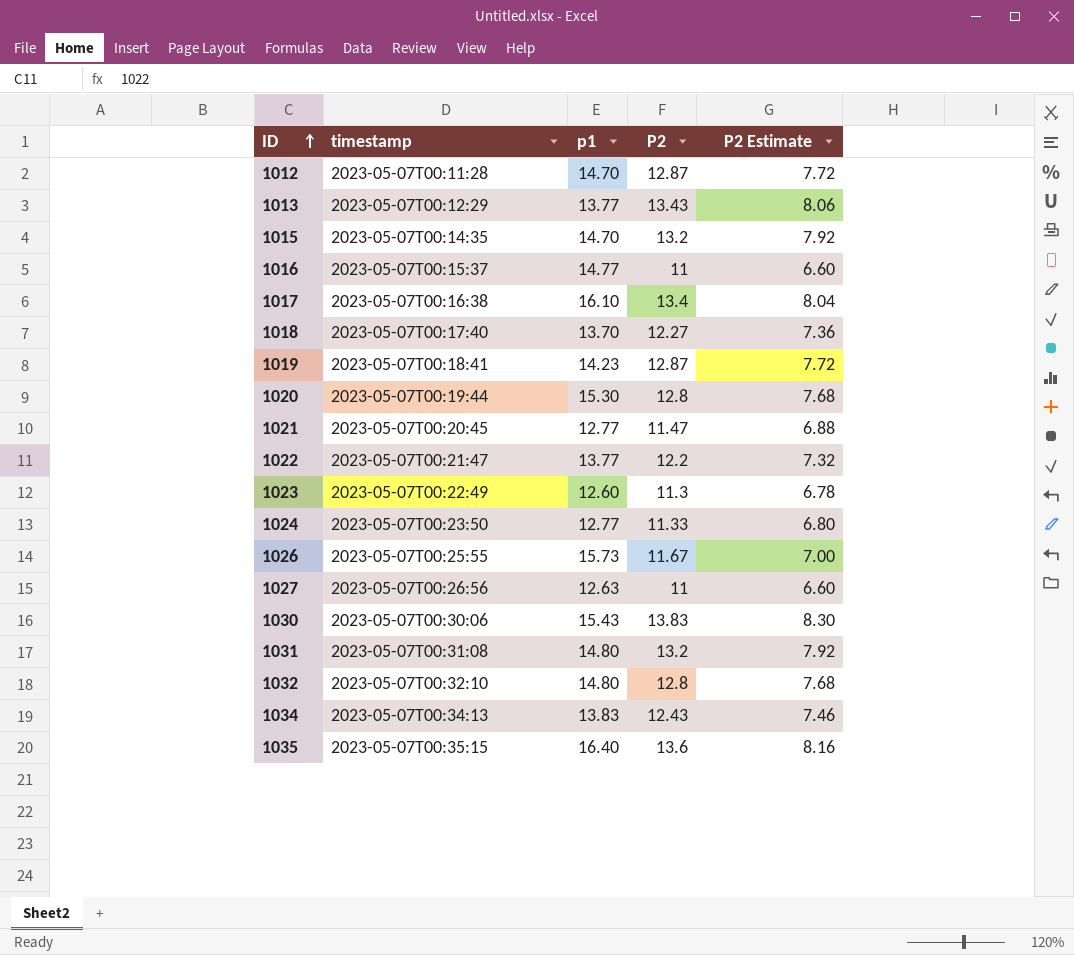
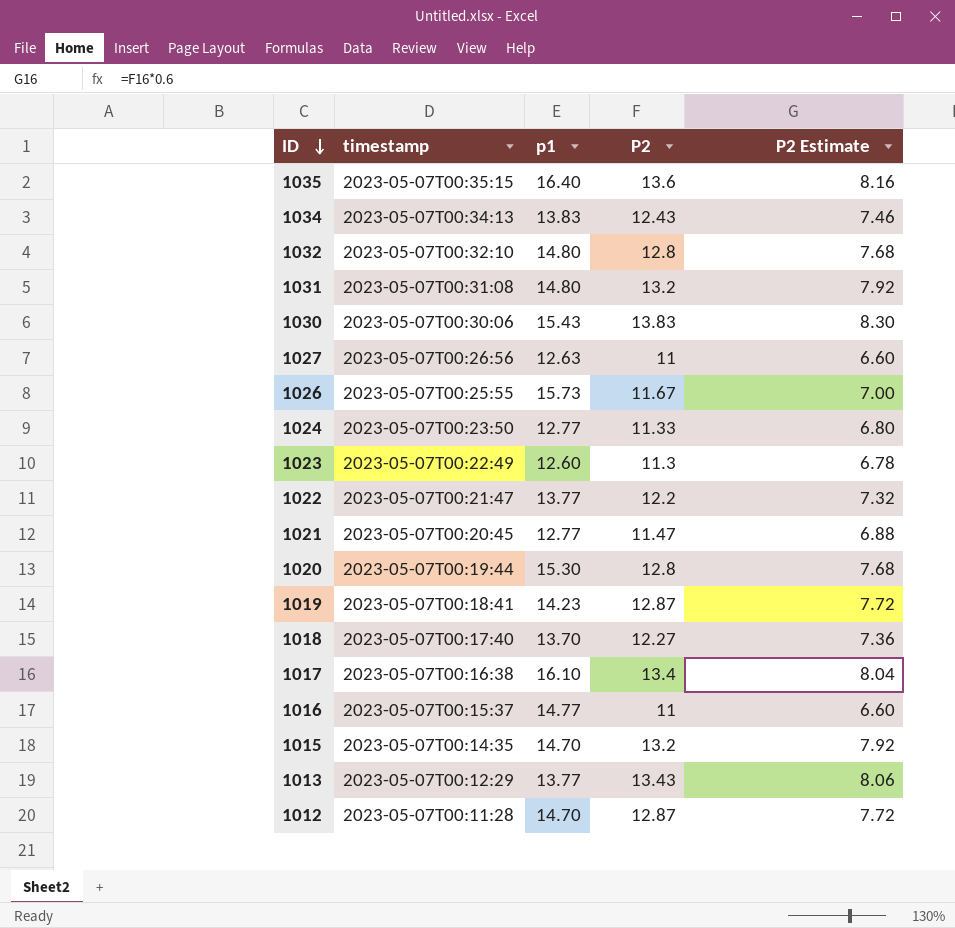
row order: ID ascending -> ID descending

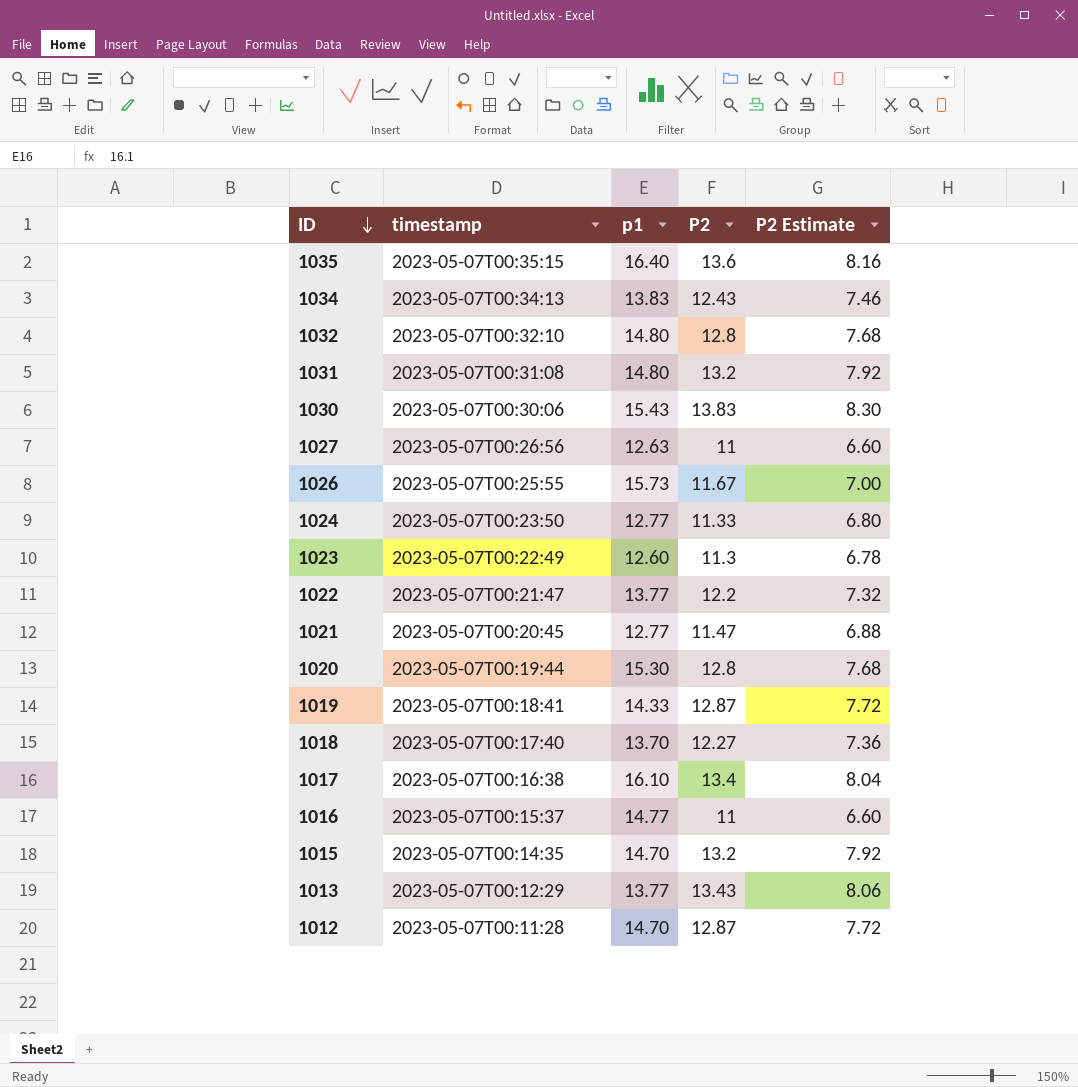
1019 | p1: 14.23 -> 14.33

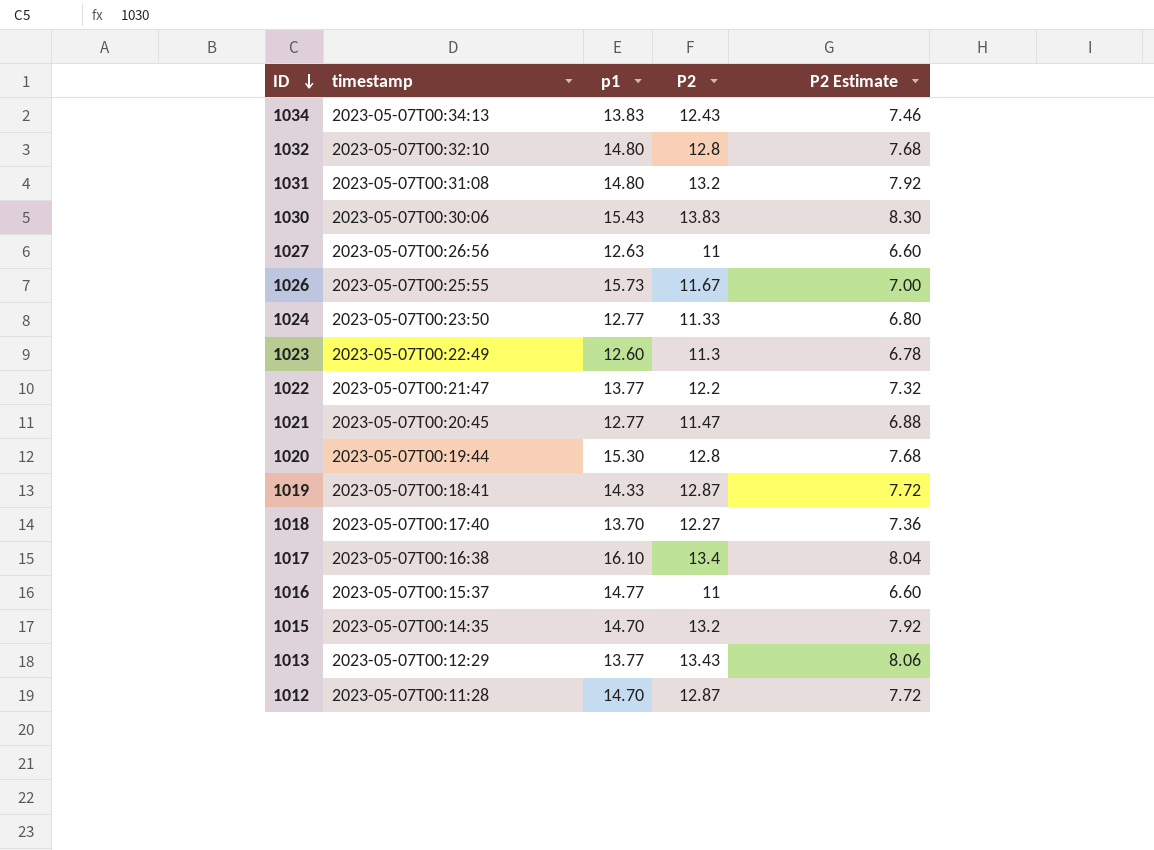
row 1035: 2023-05-07T00:35:15 | 16.40 | 13.6 | 8.16 -> none

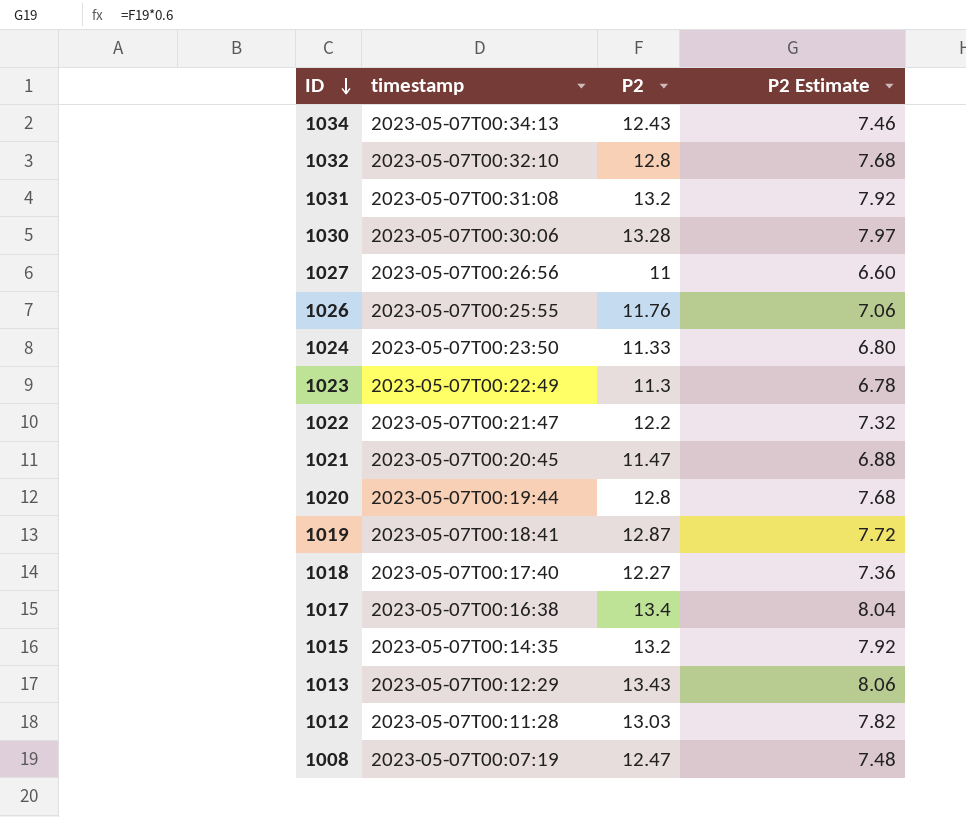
column p1 | position: 3 -> none
row 1016: 2023-05-07T00:15:37 | 14.77 | 11 | 6.60 -> none
1030 | P2: 13.83 -> 13.28
1030 | P2 Estimate: 8.30 -> 7.97
1026 | P2: 11.67 -> 11.76
1026 | P2 Estimate: 7.00 -> 7.06
1012 | P2: 12.87 -> 13.03
1012 | P2 Estimate: 7.72 -> 7.82
row 1008: none -> 2023-05-07T00:07:19 | 12.47 | 7.48

